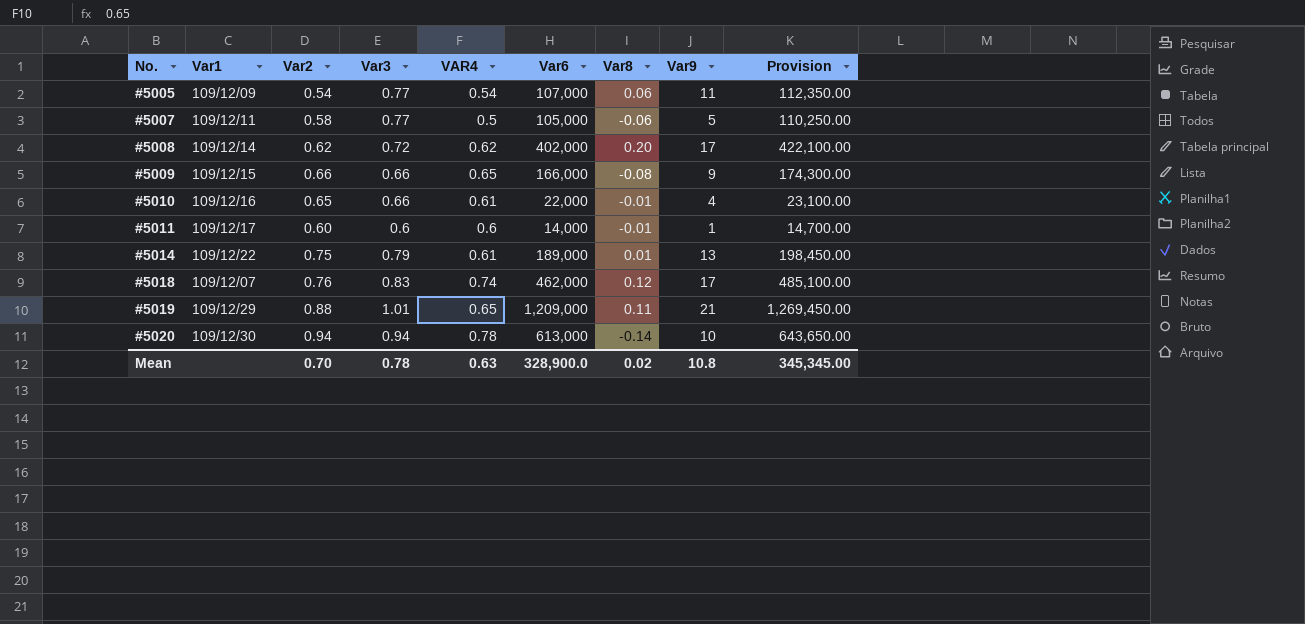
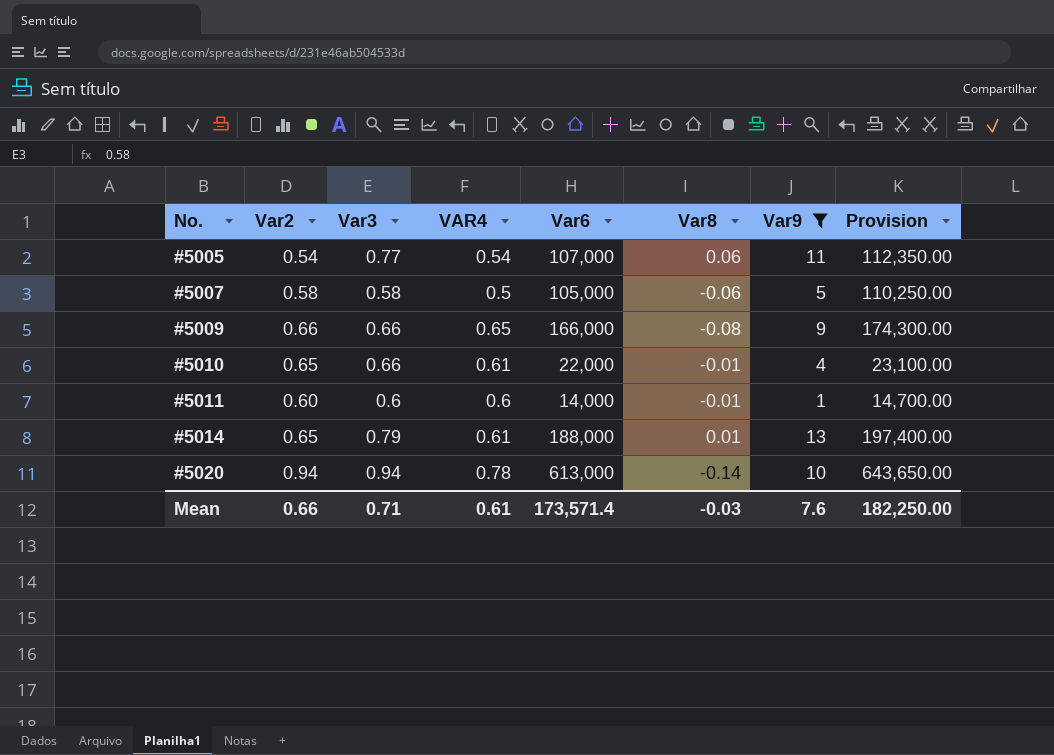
filter: none -> Var9 <= 13
column Var1 | position: 2 -> none
#5007 | Var3: 0.77 -> 0.58
#5014 | Var2: 0.75 -> 0.65
#5014 | Var6: 189,000 -> 188,000
#5014 | Provision: 198,450.00 -> 197,400.00
Mean | Var2: 0.70 -> 0.66
Mean | Var3: 0.78 -> 0.71
Mean | VAR4: 0.63 -> 0.61
Mean | Var6: 328,900.0 -> 173,571.4
Mean | Var8: 0.02 -> -0.03
Mean | Var9: 10.8 -> 7.6
Mean | Provision: 345,345.00 -> 182,250.00

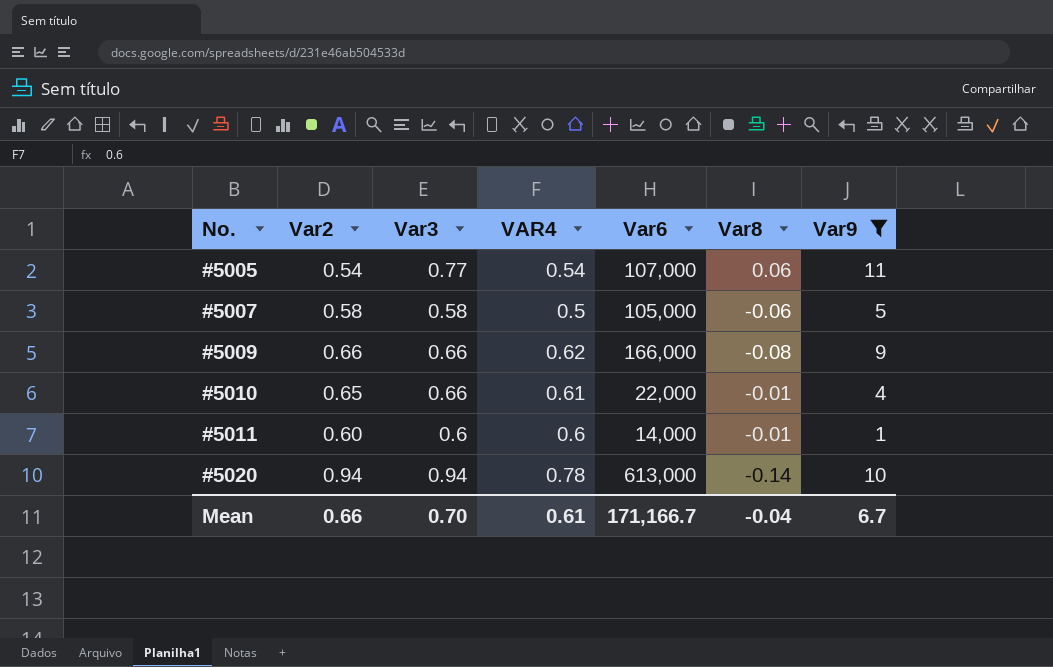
column Provision | formula: [Var6] * 1.05 -> none
row #5014: 0.65 | 0.79 | 0.61 | 188,000 | 0.01 | 13 | 197,400.00 -> none
#5009 | VAR4: 0.65 -> 0.62
Mean | Var3: 0.71 -> 0.70
Mean | Var6: 173,571.4 -> 171,166.7
Mean | Var8: -0.03 -> -0.04
Mean | Var9: 7.6 -> 6.7

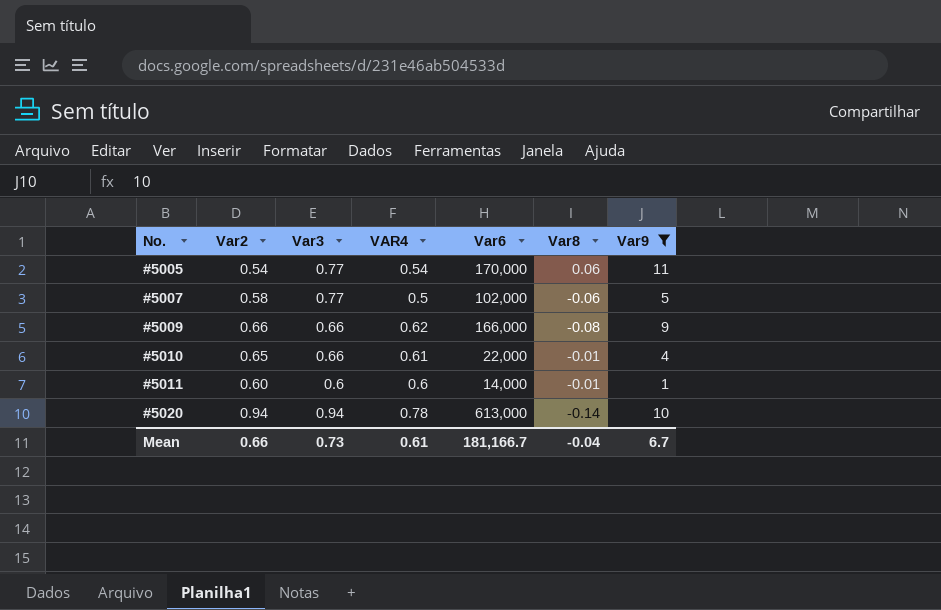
#5005 | Var6: 107,000 -> 170,000
#5007 | Var3: 0.58 -> 0.77
#5007 | Var6: 105,000 -> 102,000
Mean | Var3: 0.70 -> 0.73
Mean | Var6: 171,166.7 -> 181,166.7

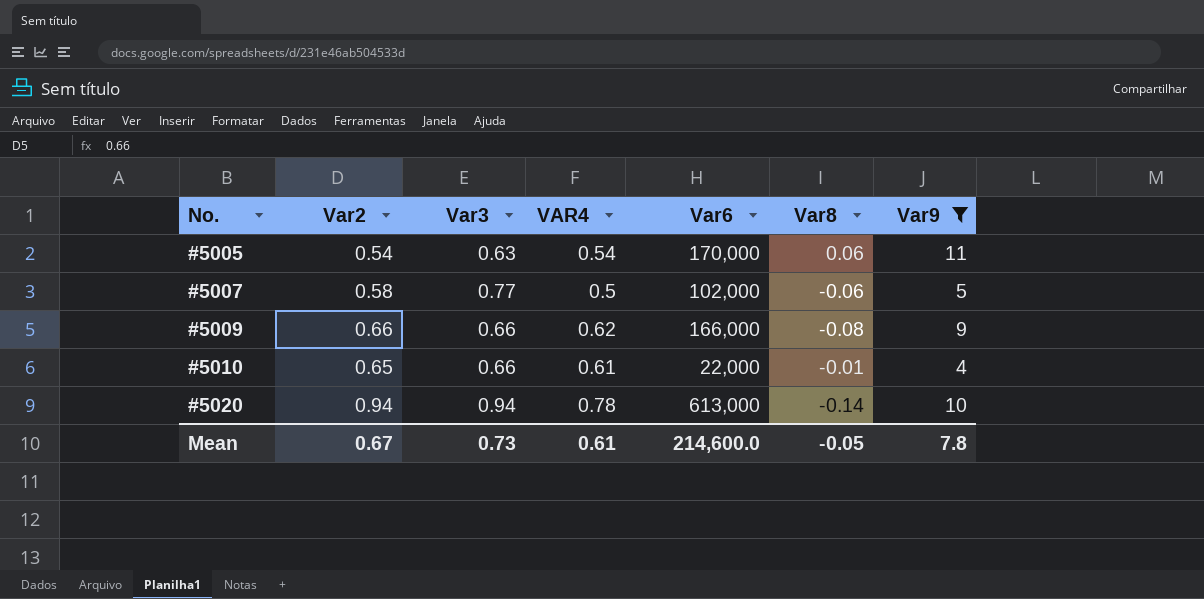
row #5011: 0.60 | 0.6 | 0.6 | 14,000 | -0.01 | 1 -> none
#5005 | Var3: 0.77 -> 0.63
Mean | Var2: 0.66 -> 0.67
Mean | Var6: 181,166.7 -> 214,600.0
Mean | Var8: -0.04 -> -0.05
Mean | Var9: 6.7 -> 7.8

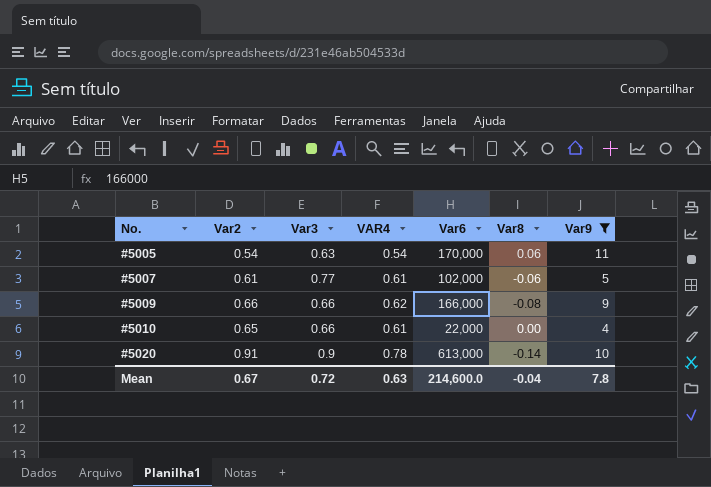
#5007 | Var2: 0.58 -> 0.61
#5007 | VAR4: 0.5 -> 0.61
#5010 | Var8: -0.01 -> 0.00
#5020 | Var2: 0.94 -> 0.91
#5020 | Var3: 0.94 -> 0.9
Mean | Var3: 0.73 -> 0.72
Mean | VAR4: 0.61 -> 0.63
Mean | Var8: -0.05 -> -0.04

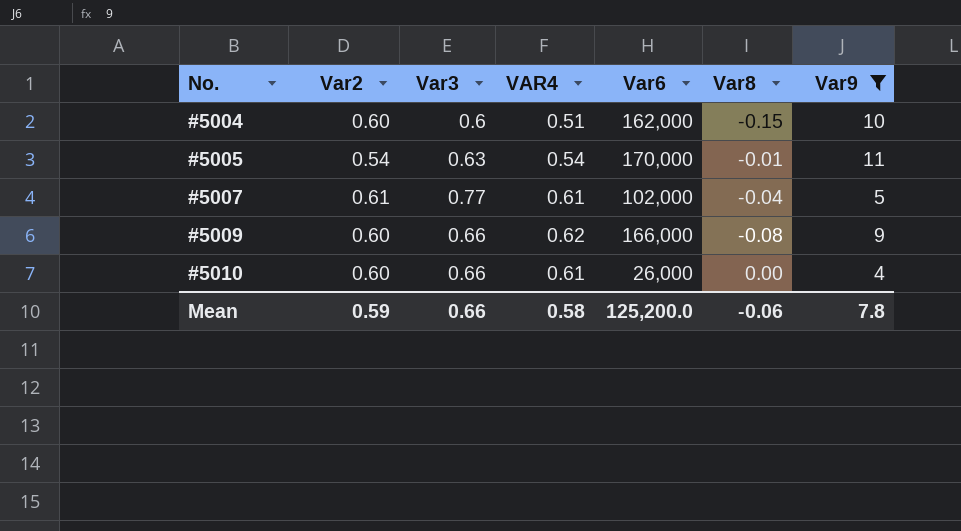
row #5020: 0.91 | 0.9 | 0.78 | 613,000 | -0.14 | 10 -> none
row #5004: none -> 0.60 | 0.6 | 0.51 | 162,000 | -0.15 | 10
#5005 | Var8: 0.06 -> -0.01
#5007 | Var8: -0.06 -> -0.04
#5009 | Var2: 0.66 -> 0.60
#5010 | Var2: 0.65 -> 0.60
#5010 | Var6: 22,000 -> 26,000
Mean | Var2: 0.67 -> 0.59
Mean | Var3: 0.72 -> 0.66
Mean | VAR4: 0.63 -> 0.58
Mean | Var6: 214,600.0 -> 125,200.0
Mean | Var8: -0.04 -> -0.06

